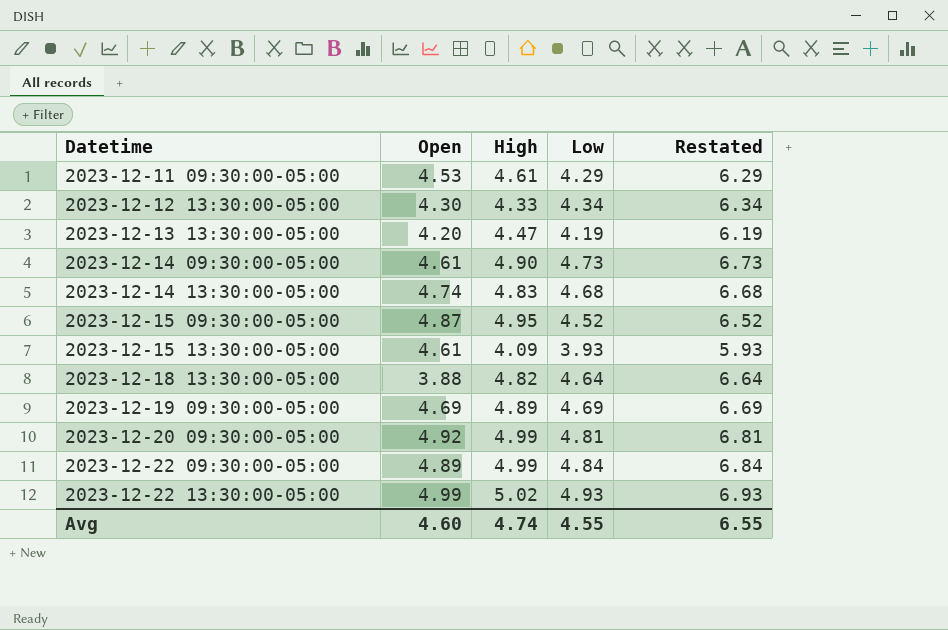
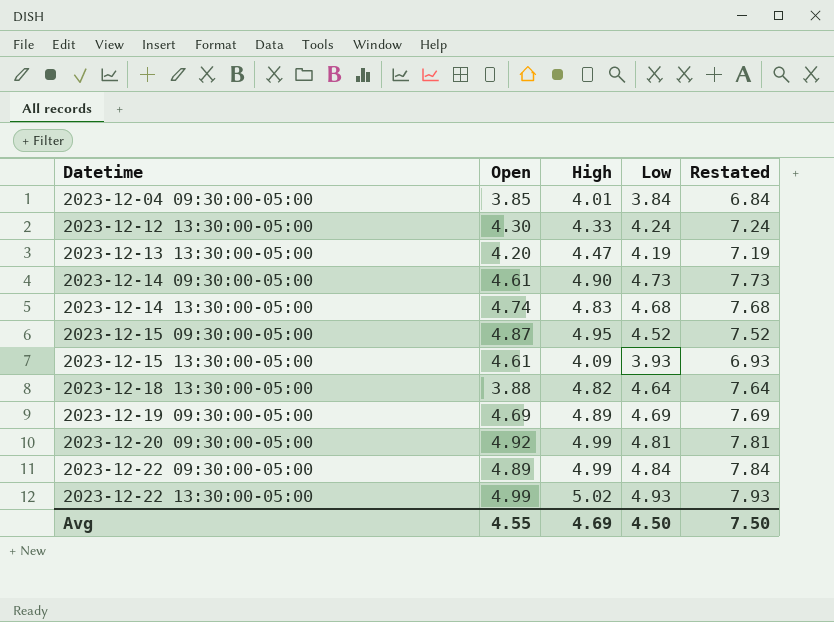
column Restated | formula: [Low] + 2 -> [Low] + 3
row 2023-12-11 09:30:00-05:00: 4.53 | 4.61 | 4.29 | 6.29 -> none
row 2023-12-04 09:30:00-05:00: none -> 3.85 | 4.01 | 3.84 | 6.84
2023-12-12 13:30:00-05:00 | Low: 4.34 -> 4.24
Avg | Open: 4.60 -> 4.55
Avg | High: 4.74 -> 4.69
Avg | Low: 4.55 -> 4.50
Avg | Restated: 6.55 -> 7.50

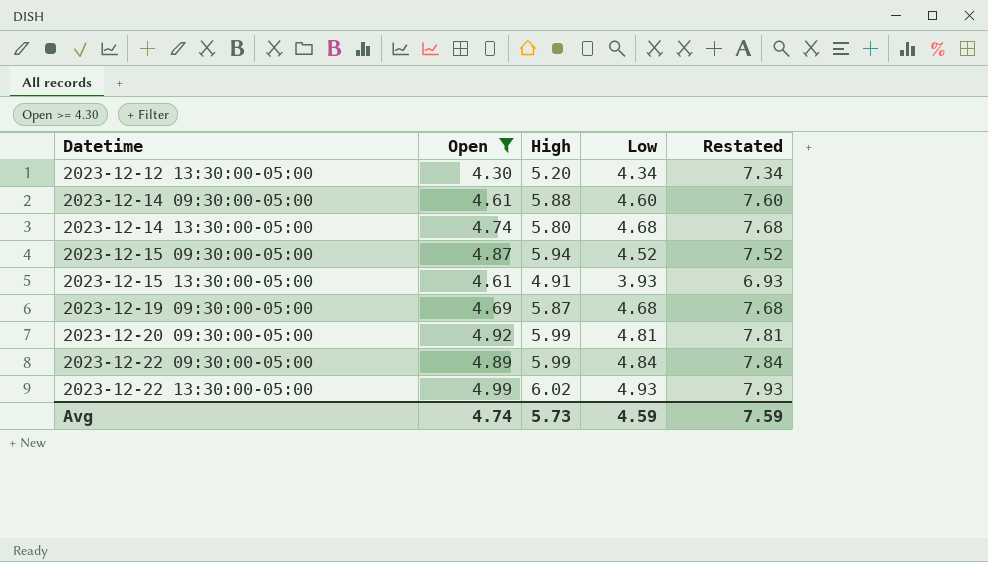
filter: none -> Open >= 4.30
2023-12-12 13:30:00-05:00 | High: 4.33 -> 5.20
2023-12-12 13:30:00-05:00 | Low: 4.24 -> 4.34
2023-12-12 13:30:00-05:00 | Restated: 7.24 -> 7.34
2023-12-14 09:30:00-05:00 | High: 4.90 -> 5.88
2023-12-14 09:30:00-05:00 | Low: 4.73 -> 4.60
2023-12-14 09:30:00-05:00 | Restated: 7.73 -> 7.60
2023-12-14 13:30:00-05:00 | High: 4.83 -> 5.80
2023-12-15 09:30:00-05:00 | High: 4.95 -> 5.94
2023-12-15 13:30:00-05:00 | High: 4.09 -> 4.91
2023-12-19 09:30:00-05:00 | High: 4.89 -> 5.87
2023-12-19 09:30:00-05:00 | Low: 4.69 -> 4.68
2023-12-19 09:30:00-05:00 | Restated: 7.69 -> 7.68
2023-12-20 09:30:00-05:00 | High: 4.99 -> 5.99
2023-12-22 09:30:00-05:00 | High: 4.99 -> 5.99
2023-12-22 13:30:00-05:00 | High: 5.02 -> 6.02
Avg | Open: 4.55 -> 4.74
Avg | High: 4.69 -> 5.73
Avg | Low: 4.50 -> 4.59
Avg | Restated: 7.50 -> 7.59

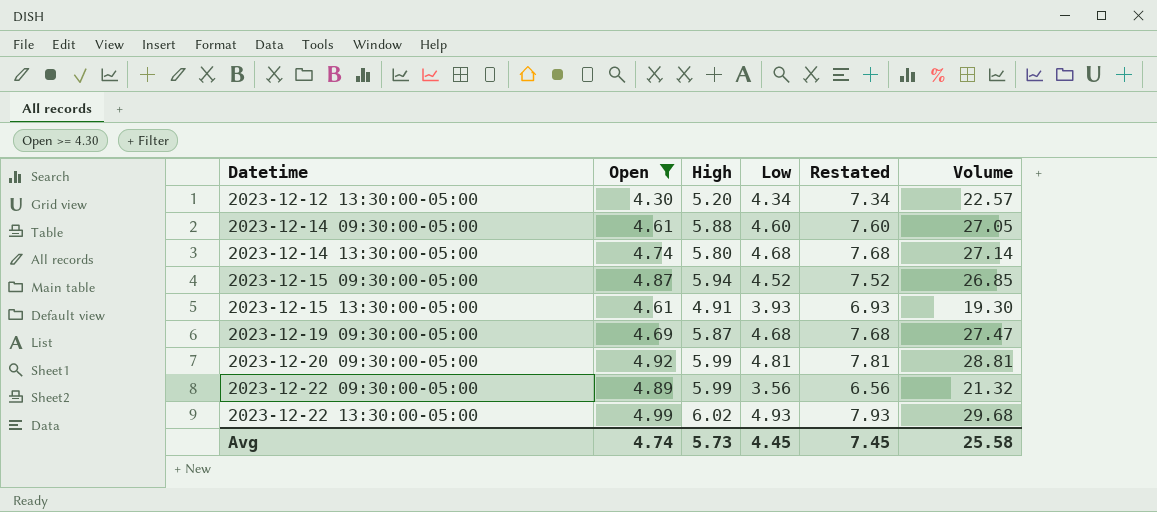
column Volume | formula: none -> [High] * [Low]
2023-12-22 09:30:00-05:00 | Low: 4.84 -> 3.56
2023-12-22 09:30:00-05:00 | Restated: 7.84 -> 6.56
Avg | Low: 4.59 -> 4.45
Avg | Restated: 7.59 -> 7.45

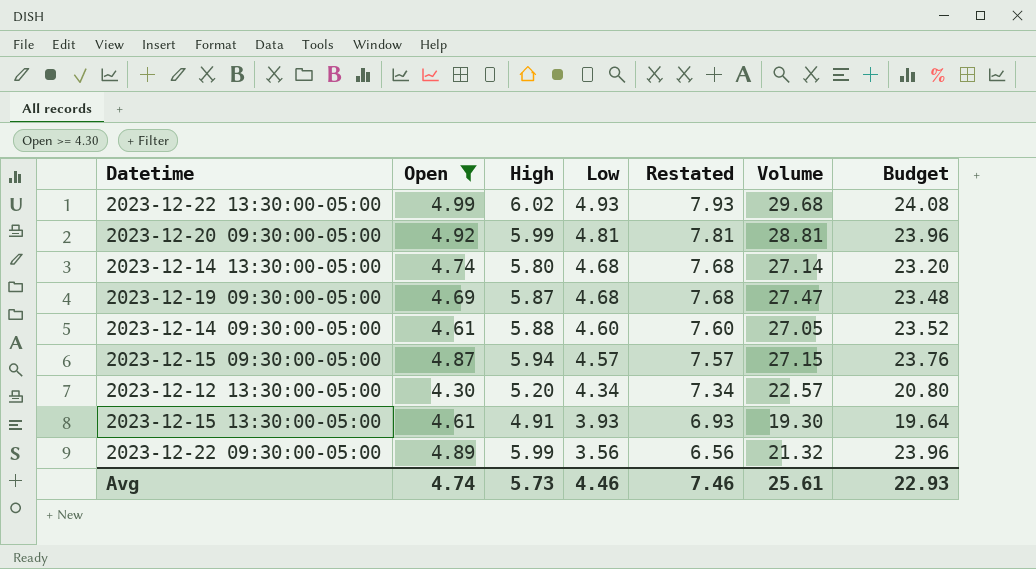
row order: Datetime ascending -> Low descending
column Budget | formula: none -> [High] * 4
2023-12-15 09:30:00-05:00 | Low: 4.52 -> 4.57
2023-12-15 09:30:00-05:00 | Restated: 7.52 -> 7.57
2023-12-15 09:30:00-05:00 | Volume: 26.85 -> 27.15
Avg | Low: 4.45 -> 4.46
Avg | Restated: 7.45 -> 7.46
Avg | Volume: 25.58 -> 25.61

